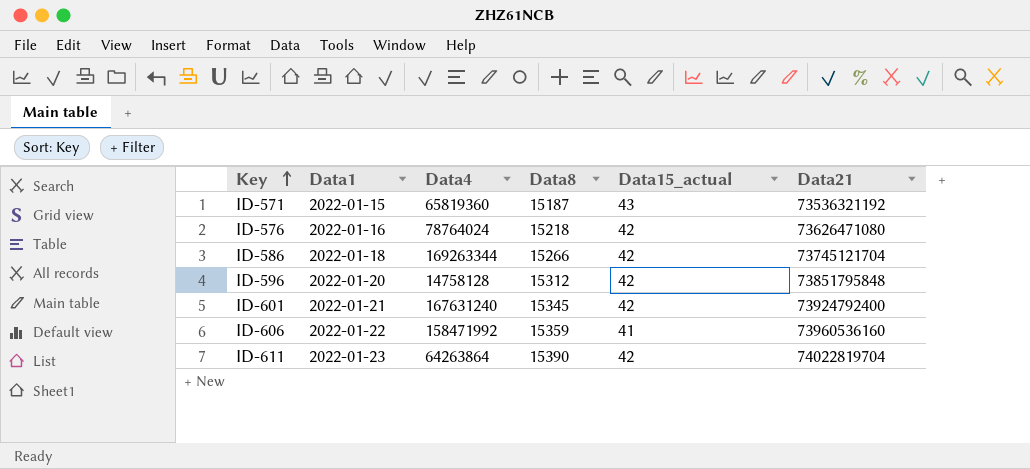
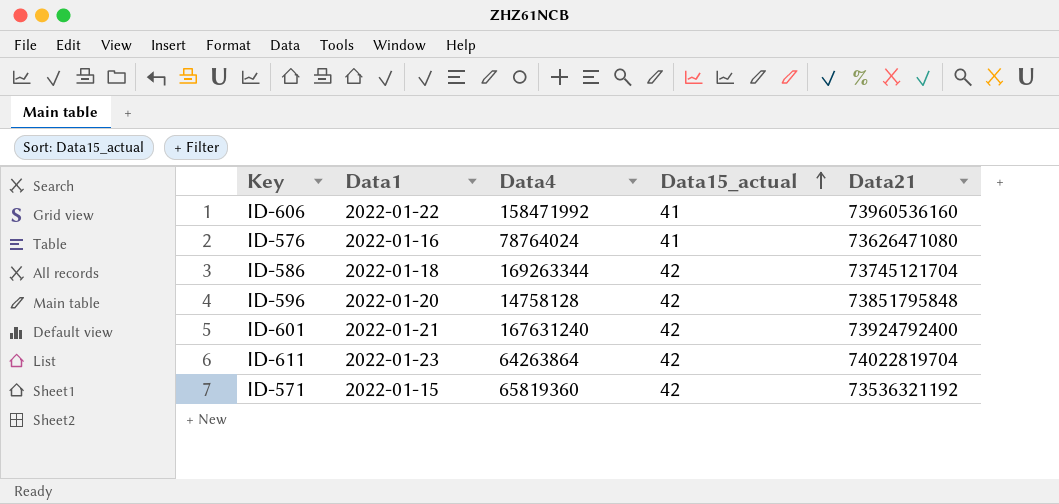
row order: Key ascending -> Data15_actual ascending
column Data8 | position: 4 -> none
ID-576 | Data15_actual: 42 -> 41
ID-571 | Data15_actual: 43 -> 42

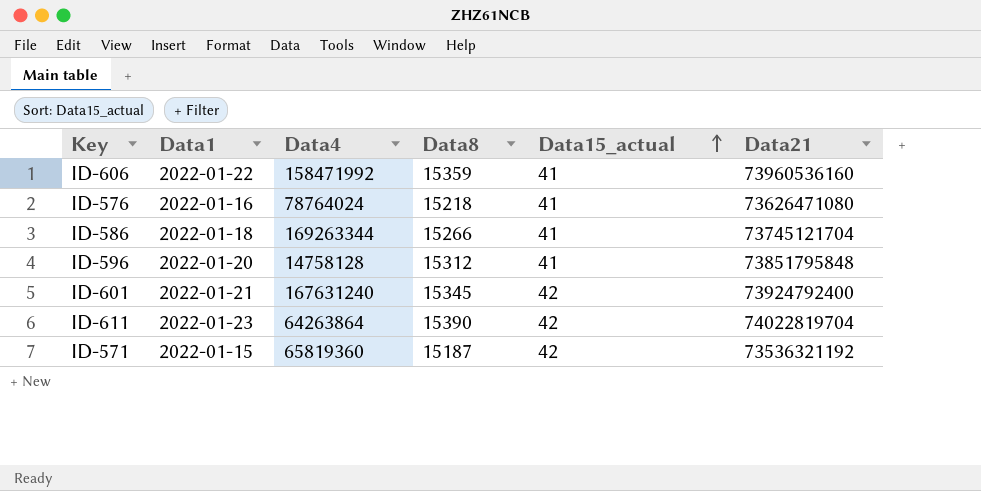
column Data8 | position: none -> 4
ID-586 | Data15_actual: 42 -> 41
ID-596 | Data15_actual: 42 -> 41

